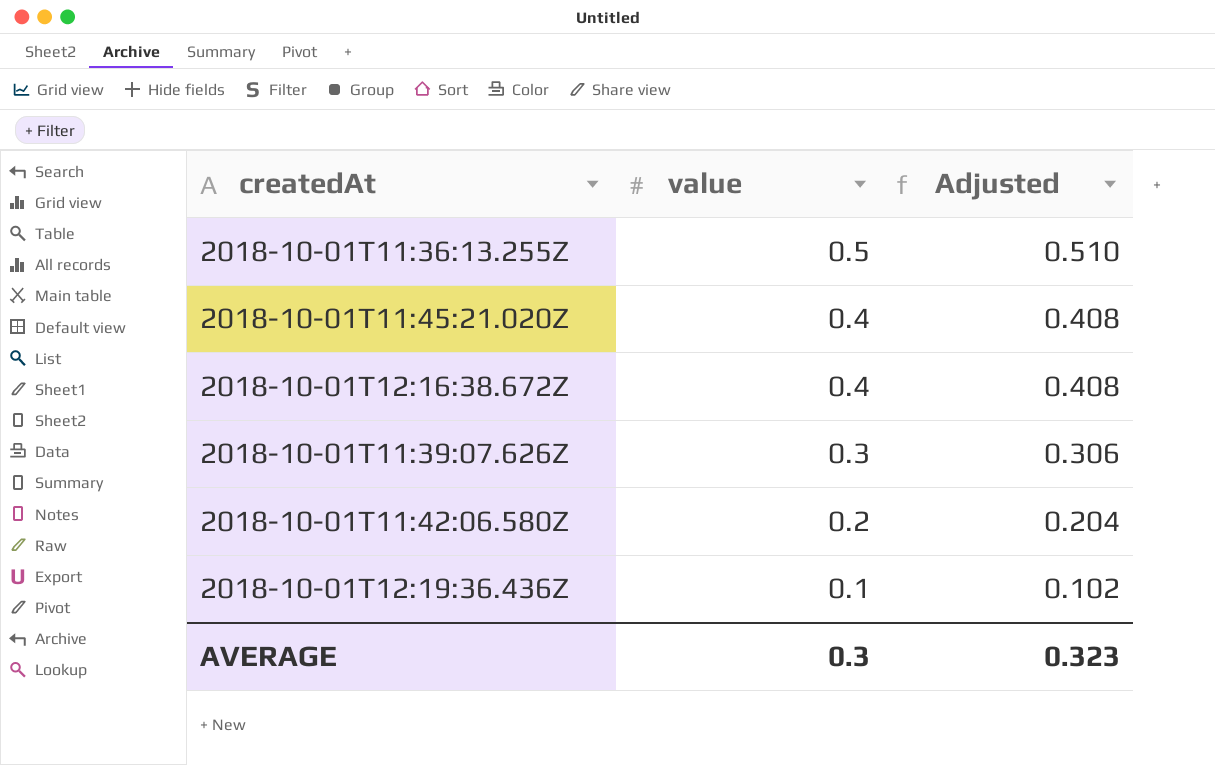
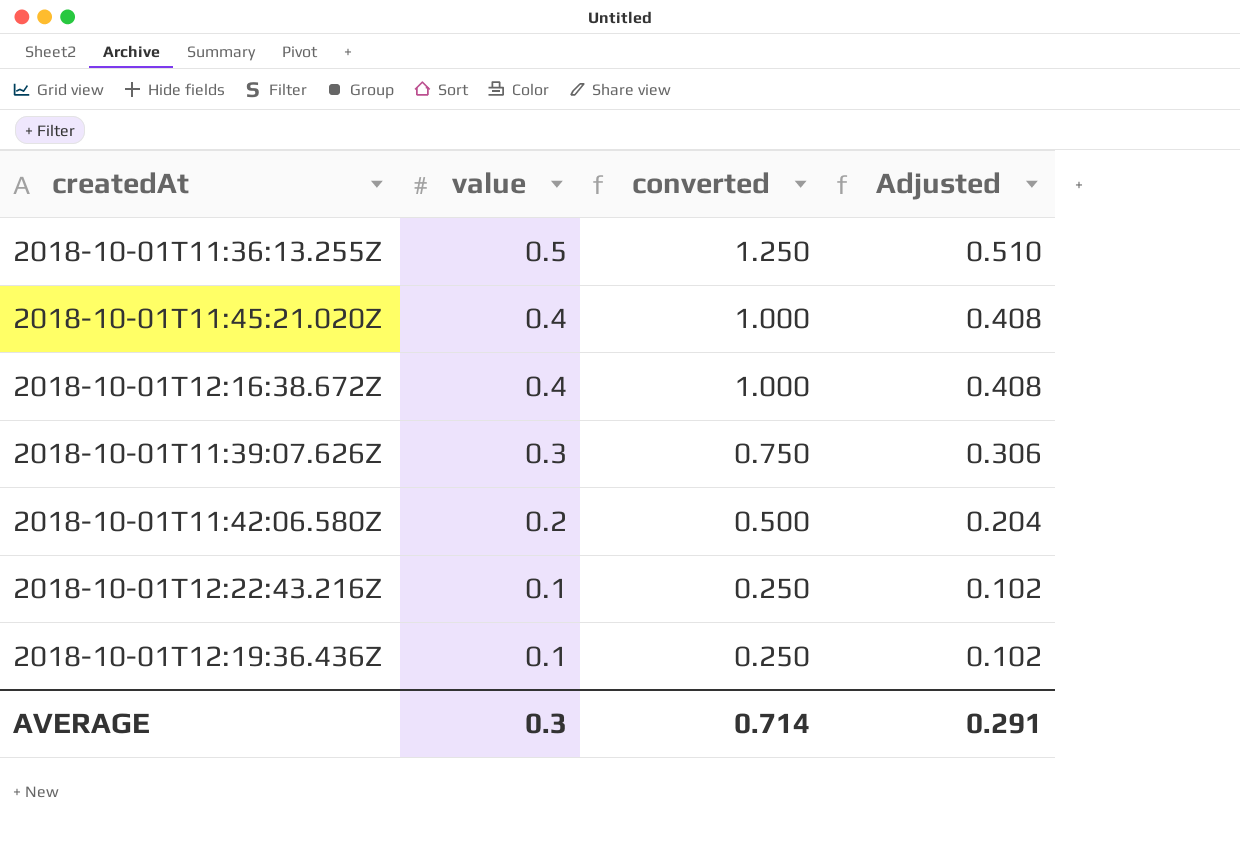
column converted | formula: none -> [value] * 2.5
row 2018-10-01T12:22:43.216Z: none -> 0.1 | 0.250 | 0.102
AVERAGE | Adjusted: 0.323 -> 0.291

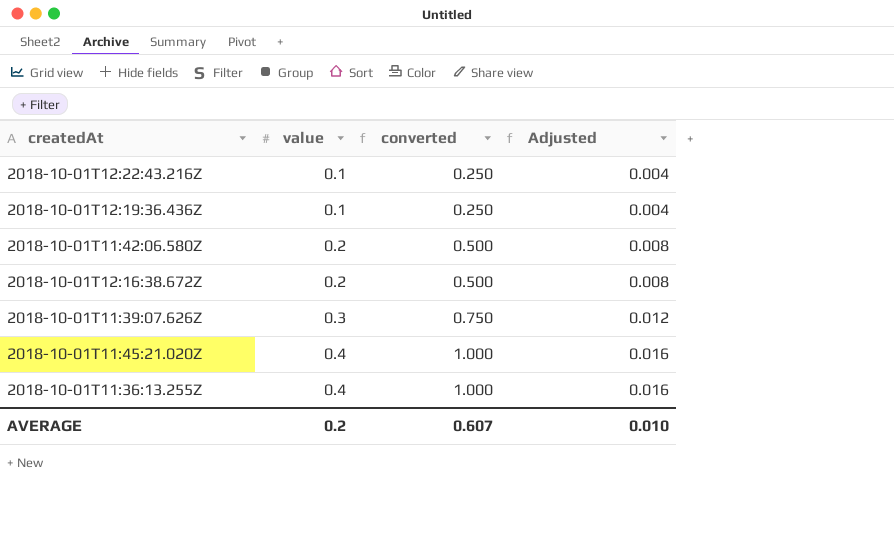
row order: value descending -> value ascending
column Adjusted | formula: [value] * 1.02 -> [value] * 0.04
2018-10-01T12:16:38.672Z | value: 0.4 -> 0.2
2018-10-01T12:16:38.672Z | converted: 1.000 -> 0.500
2018-10-01T11:36:13.255Z | value: 0.5 -> 0.4
2018-10-01T11:36:13.255Z | converted: 1.250 -> 1.000
AVERAGE | value: 0.3 -> 0.2
AVERAGE | converted: 0.714 -> 0.607
AVERAGE | Adjusted: 0.291 -> 0.010

